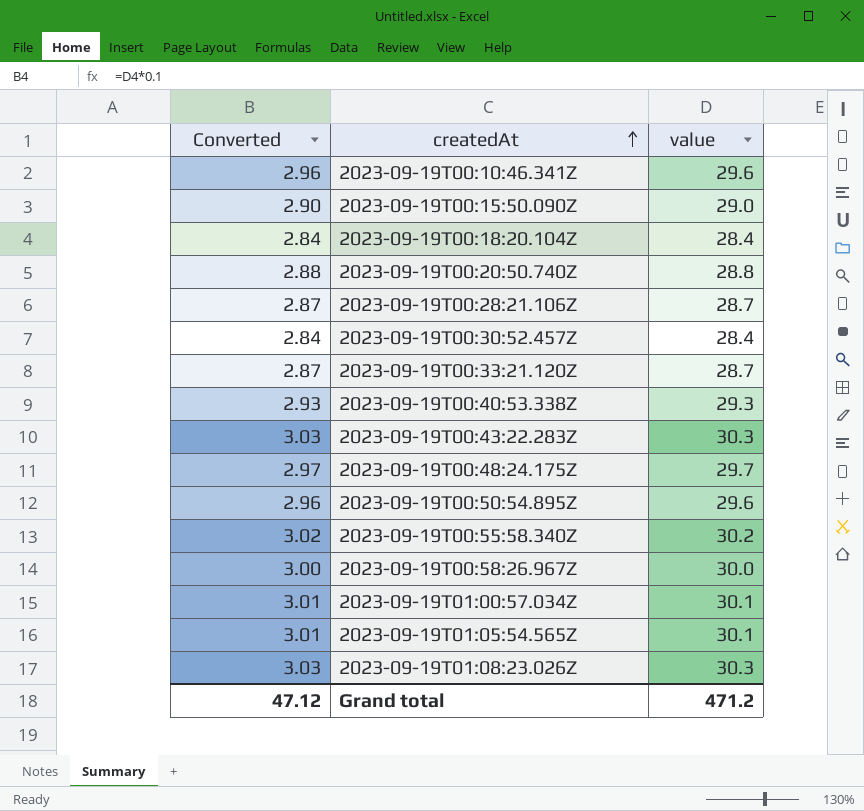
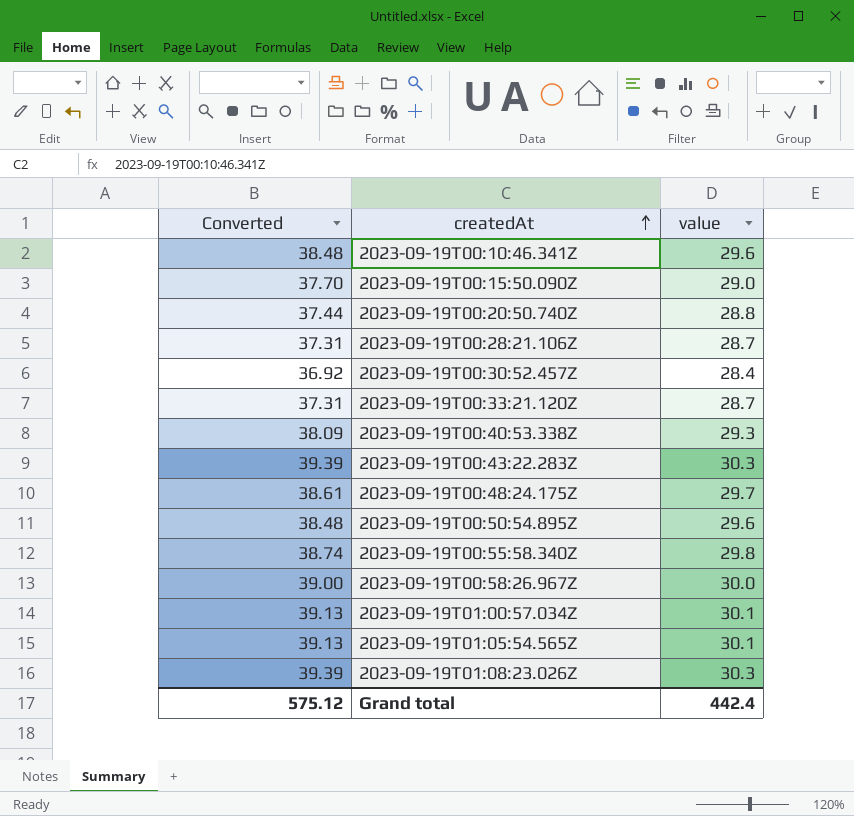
column Converted | formula: [value] * 0.1 -> [value] * 1.3
row 2023-09-19T00:18:20.104Z: 2.84 | 28.4 -> none
2023-09-19T00:55:58.340Z | value: 30.2 -> 29.8
Grand total | Converted: 47.12 -> 575.12
Grand total | value: 471.2 -> 442.4

